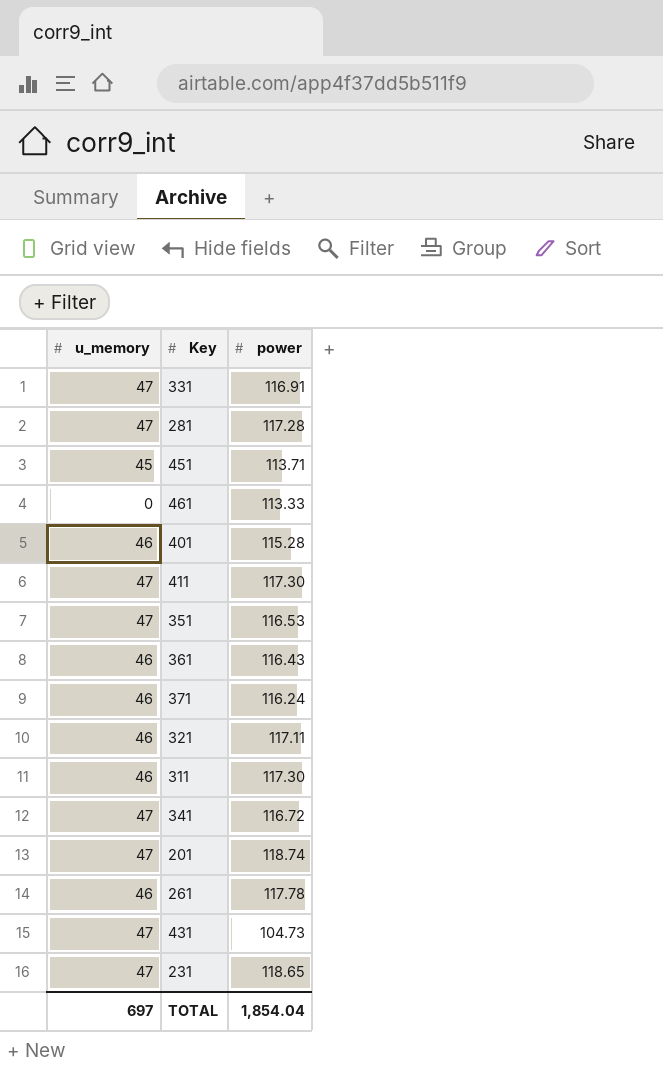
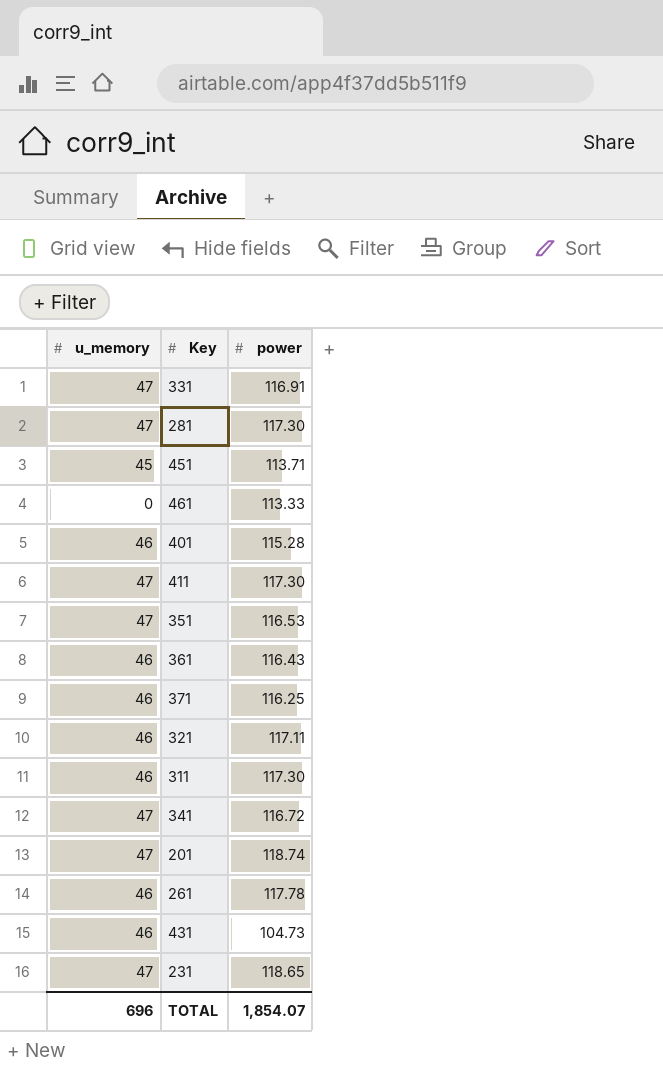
281 | power: 117.28 -> 117.30
371 | power: 116.24 -> 116.25
431 | u_memory: 47 -> 46
TOTAL | u_memory: 697 -> 696
TOTAL | power: 1,854.04 -> 1,854.07

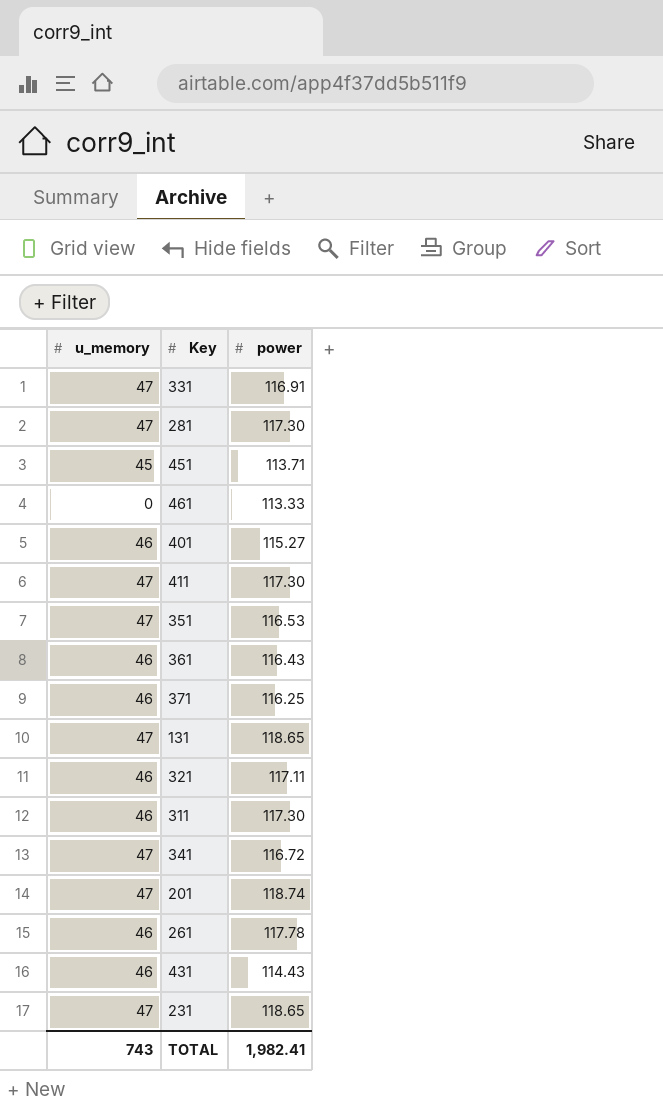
401 | power: 115.28 -> 115.27
row 131: none -> 47 | 118.65
431 | power: 104.73 -> 114.43
TOTAL | u_memory: 696 -> 743
TOTAL | power: 1,854.07 -> 1,982.41

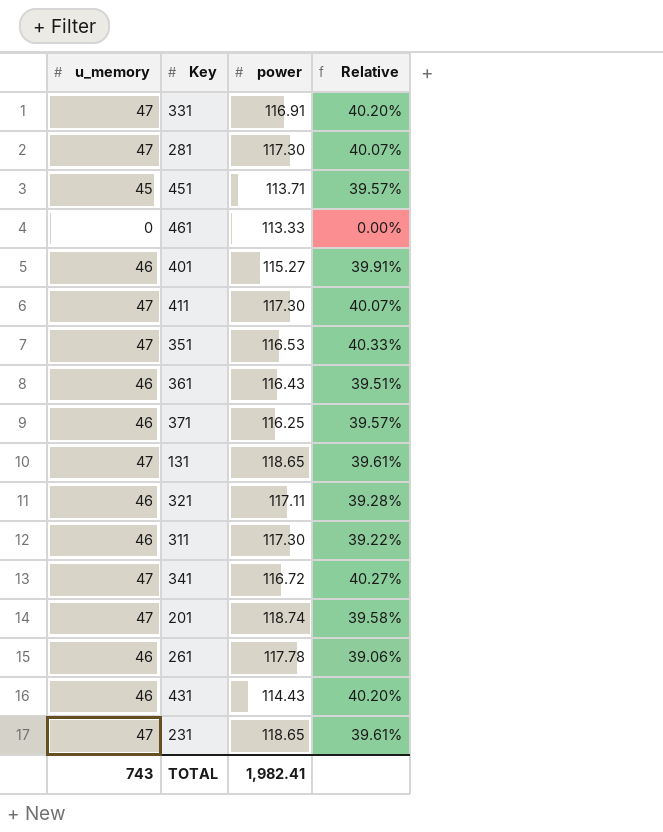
column Relative | formula: none -> [u_memory] / [power]

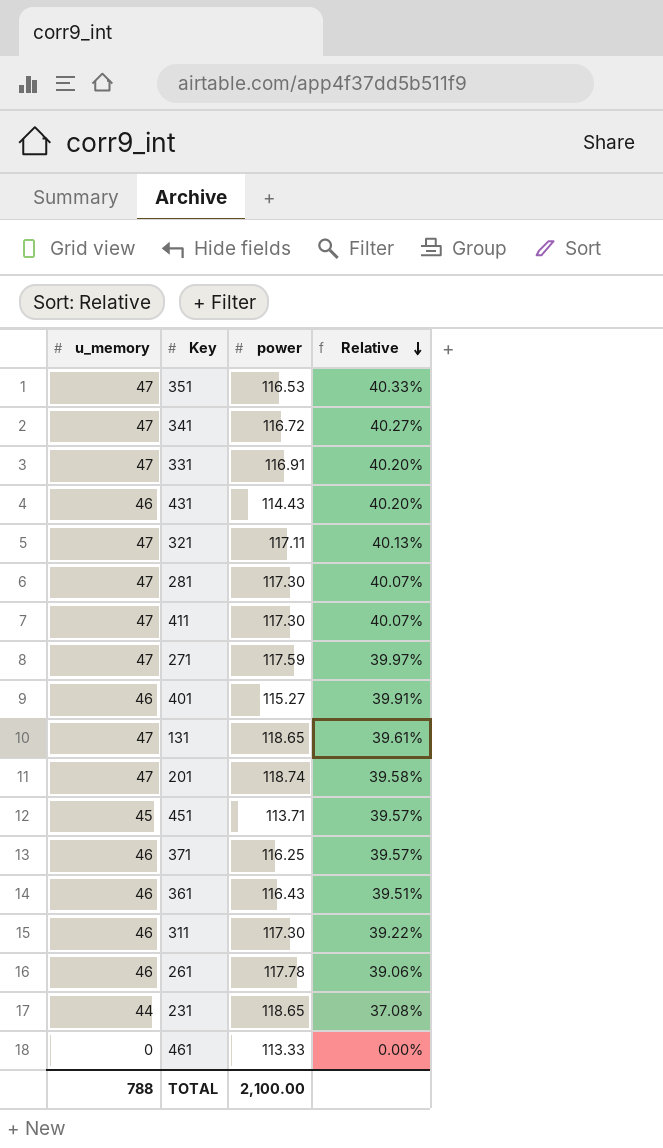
row order: none -> Relative descending
321 | u_memory: 46 -> 47
321 | Relative: 39.28% -> 40.13%
row 271: none -> 47 | 117.59 | 39.97%
231 | u_memory: 47 -> 44
231 | Relative: 39.61% -> 37.08%
TOTAL | u_memory: 743 -> 788
TOTAL | power: 1,982.41 -> 2,100.00

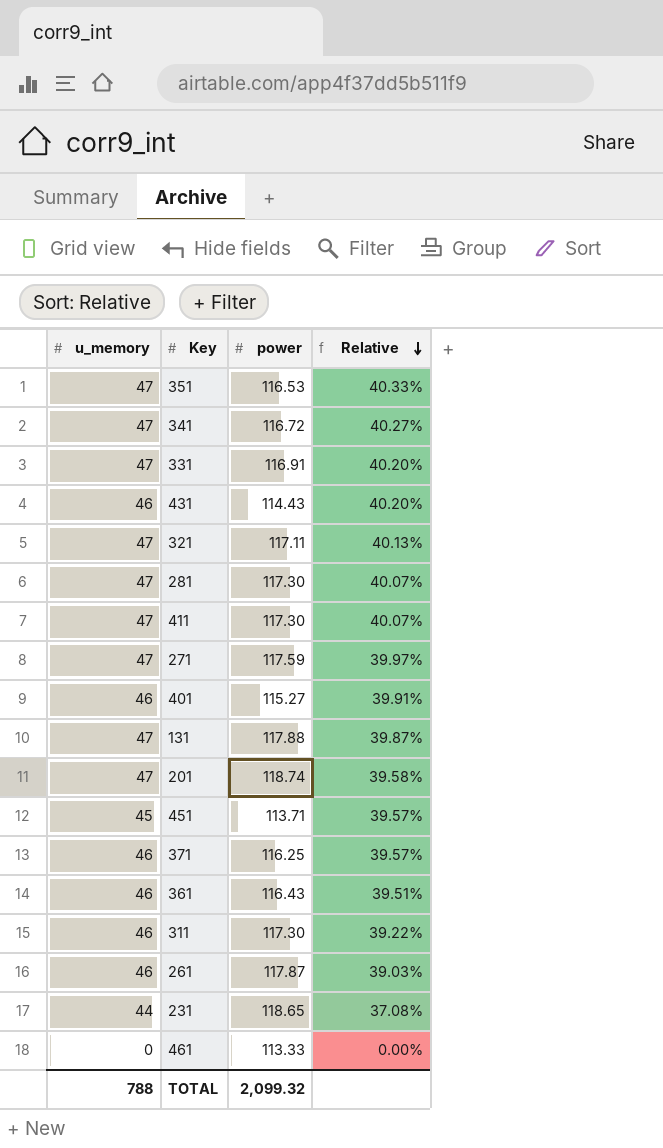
131 | power: 118.65 -> 117.88
131 | Relative: 39.61% -> 39.87%
261 | power: 117.78 -> 117.87
261 | Relative: 39.06% -> 39.03%
TOTAL | power: 2,100.00 -> 2,099.32

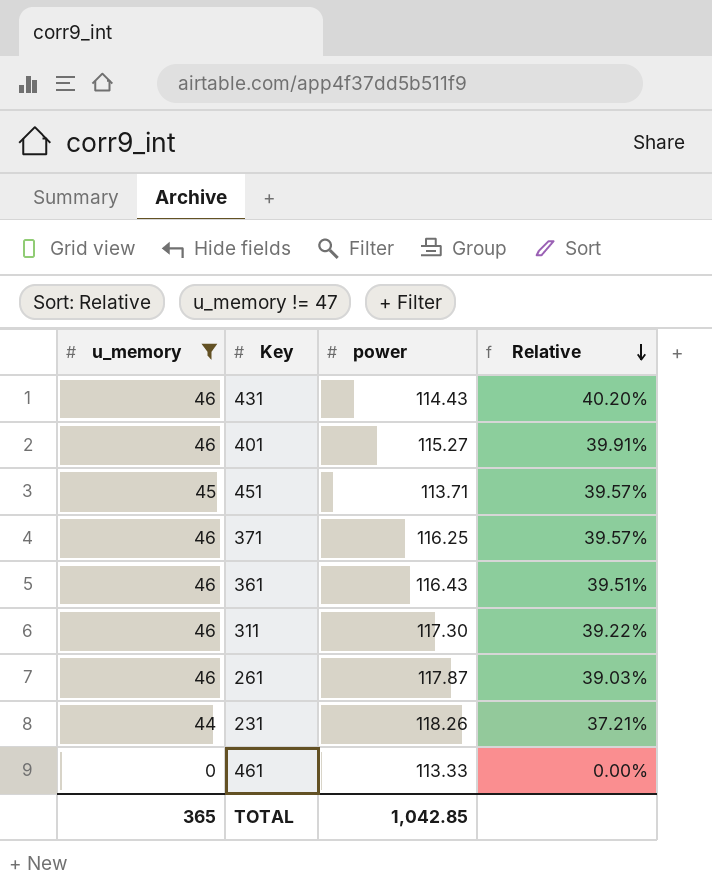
filter: none -> u_memory != 47
231 | power: 118.65 -> 118.26
231 | Relative: 37.08% -> 37.21%
TOTAL | u_memory: 788 -> 365
TOTAL | power: 2,099.32 -> 1,042.85

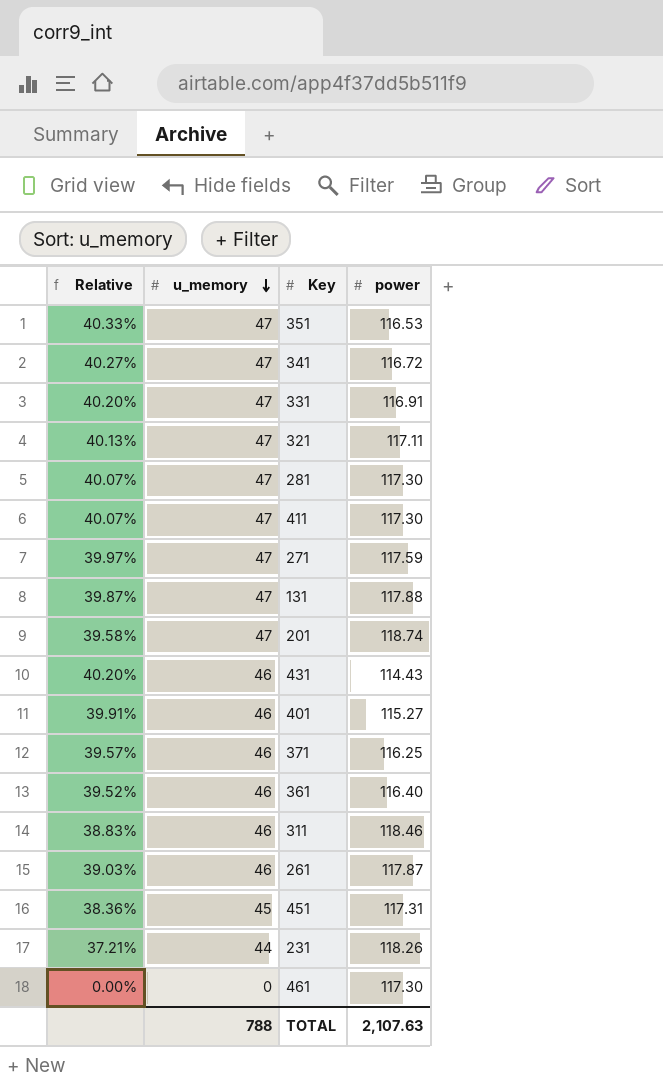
filter: u_memory != 47 -> none
row order: Relative descending -> u_memory descending
column Relative | position: 4 -> 1
361 | Relative: 39.51% -> 39.52%
361 | power: 116.43 -> 116.40
311 | Relative: 39.22% -> 38.83%
311 | power: 117.30 -> 118.46
451 | Relative: 39.57% -> 38.36%
451 | power: 113.71 -> 117.31
461 | power: 113.33 -> 117.30
TOTAL | u_memory: 365 -> 788
TOTAL | power: 1,042.85 -> 2,107.63

